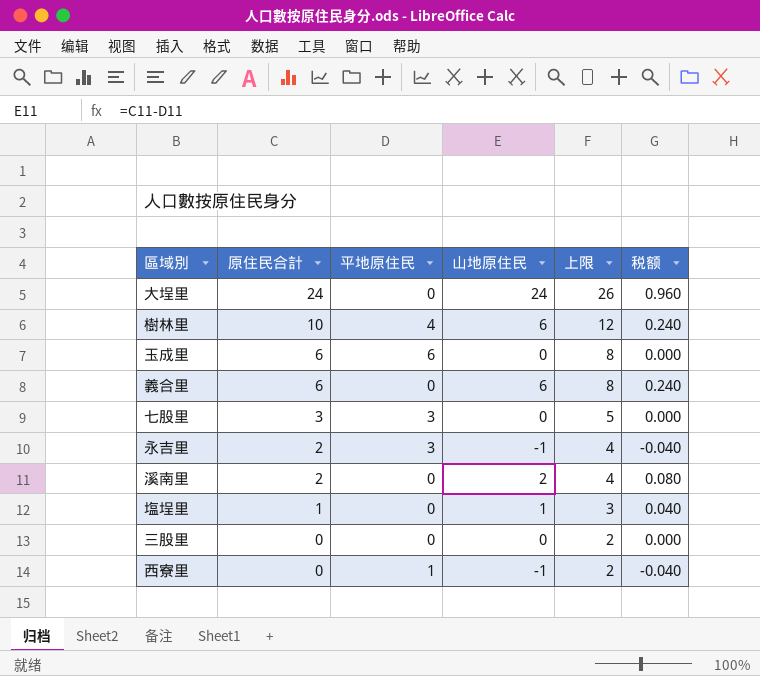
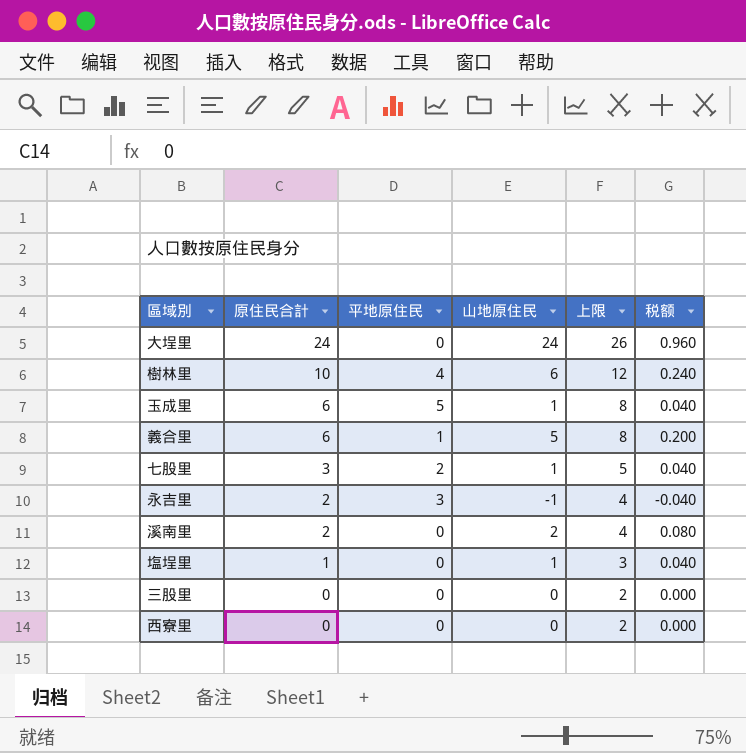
玉成里 | 平地原住民: 6 -> 5
玉成里 | 山地原住民: 0 -> 1
玉成里 | 税额: 0.000 -> 0.040
義合里 | 平地原住民: 0 -> 1
義合里 | 山地原住民: 6 -> 5
義合里 | 税额: 0.240 -> 0.200
七股里 | 平地原住民: 3 -> 2
七股里 | 山地原住民: 0 -> 1
七股里 | 税额: 0.000 -> 0.040
西寮里 | 平地原住民: 1 -> 0
西寮里 | 山地原住民: -1 -> 0
西寮里 | 税额: -0.040 -> 0.000

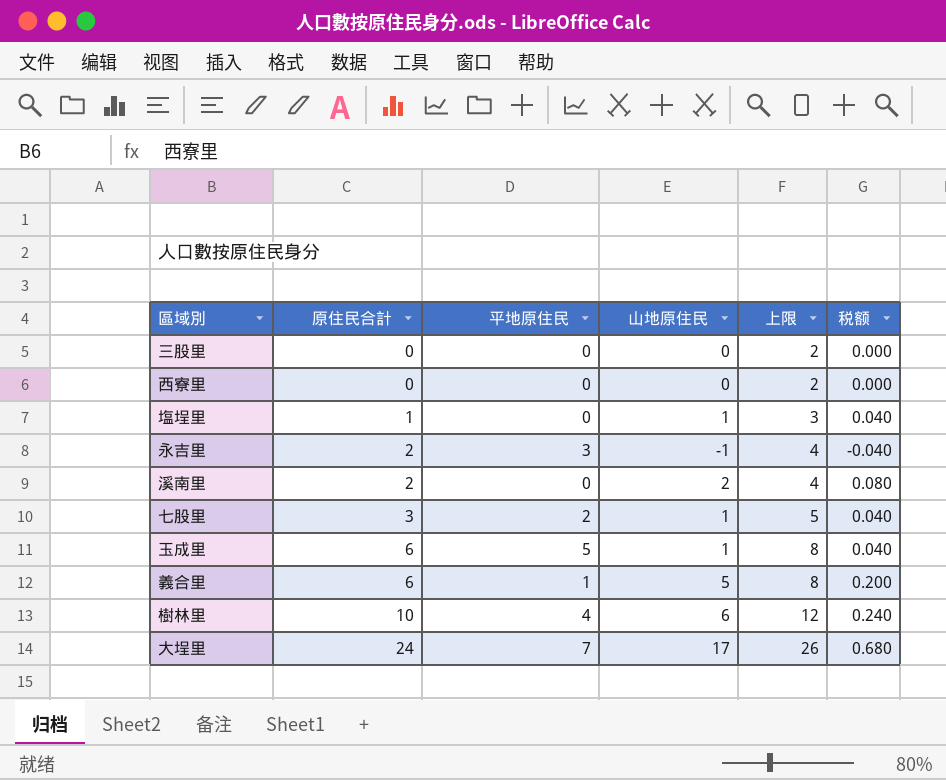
row order: 原住民合計 descending -> 原住民合計 ascending
大埕里 | 平地原住民: 0 -> 7
大埕里 | 山地原住民: 24 -> 17
大埕里 | 税额: 0.960 -> 0.680

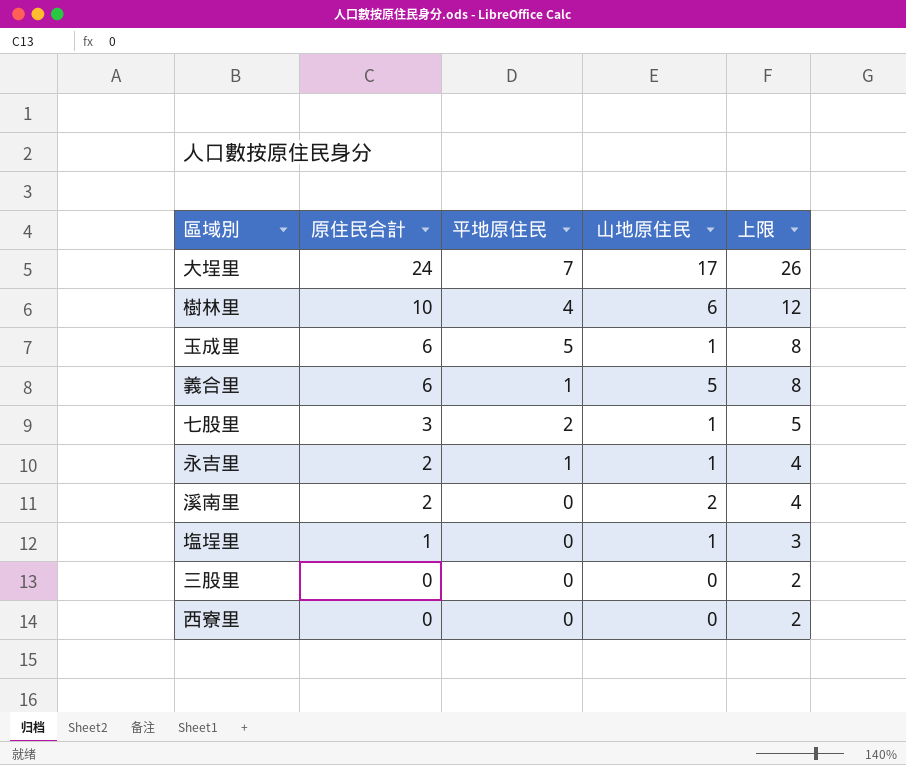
row order: 原住民合計 ascending -> 原住民合計 descending
column 税额 | formula: [山地原住民] * 0.04 -> none
永吉里 | 平地原住民: 3 -> 1
永吉里 | 山地原住民: -1 -> 1

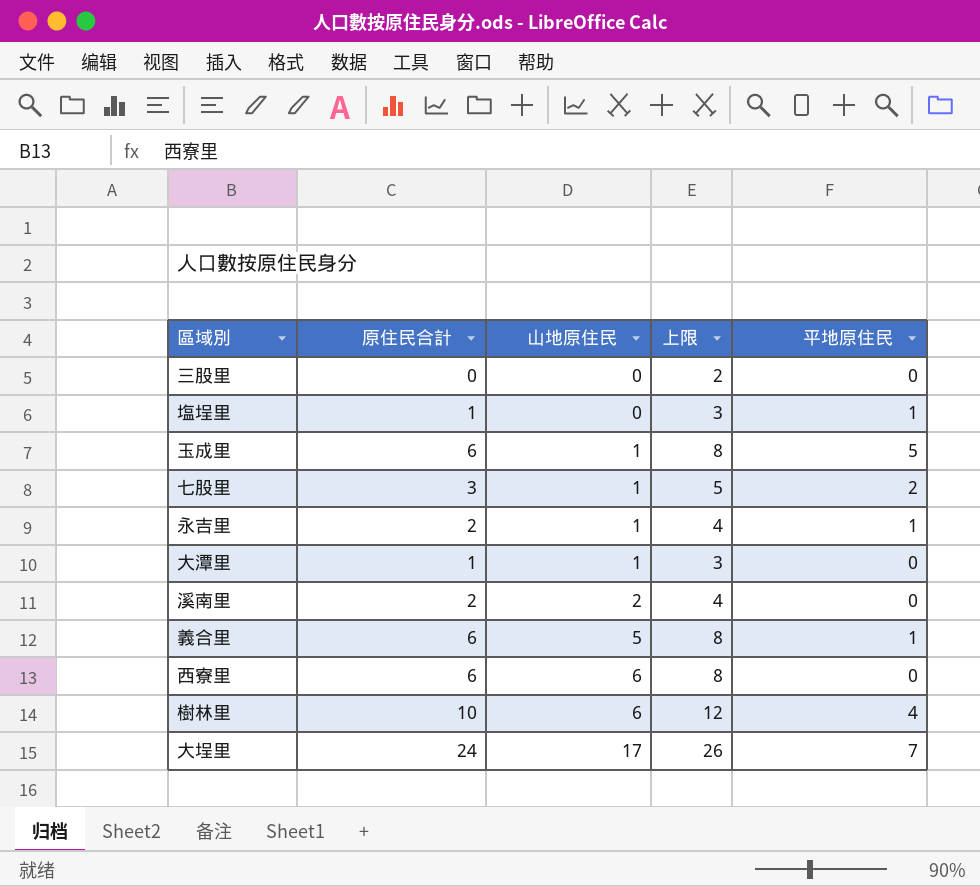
row order: 原住民合計 descending -> 山地原住民 ascending
column 平地原住民 | position: 3 -> 5
塩埕里 | 山地原住民: 1 -> 0
塩埕里 | 平地原住民: 0 -> 1
row 大潭里: none -> 1 | 1 | 3 | 0
西寮里 | 原住民合計: 0 -> 6
西寮里 | 山地原住民: 0 -> 6
西寮里 | 上限: 2 -> 8

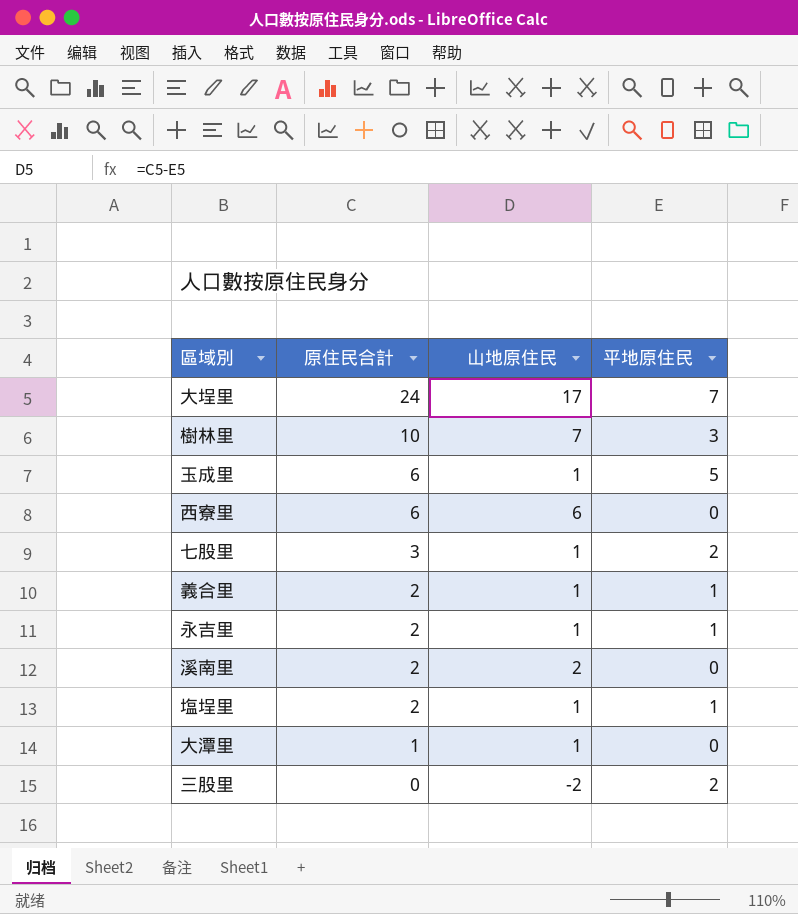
row order: 山地原住民 ascending -> 原住民合計 descending
column 上限 | formula: [原住民合計] + 2 -> none
樹林里 | 山地原住民: 6 -> 7
樹林里 | 平地原住民: 4 -> 3
義合里 | 原住民合計: 6 -> 2
義合里 | 山地原住民: 5 -> 1
塩埕里 | 原住民合計: 1 -> 2
塩埕里 | 山地原住民: 0 -> 1
三股里 | 山地原住民: 0 -> -2
三股里 | 平地原住民: 0 -> 2

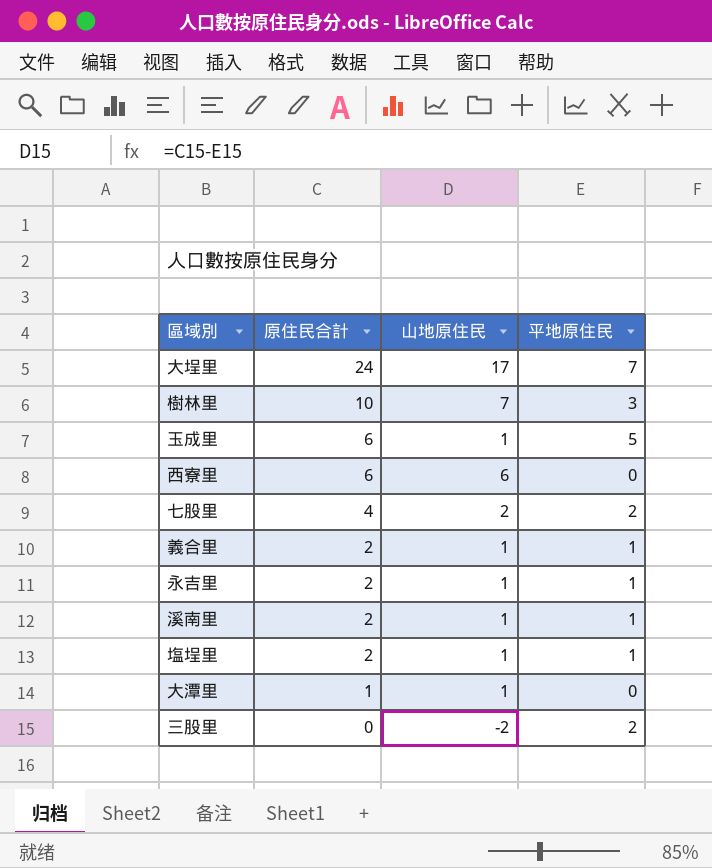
七股里 | 原住民合計: 3 -> 4
七股里 | 山地原住民: 1 -> 2
溪南里 | 山地原住民: 2 -> 1
溪南里 | 平地原住民: 0 -> 1

